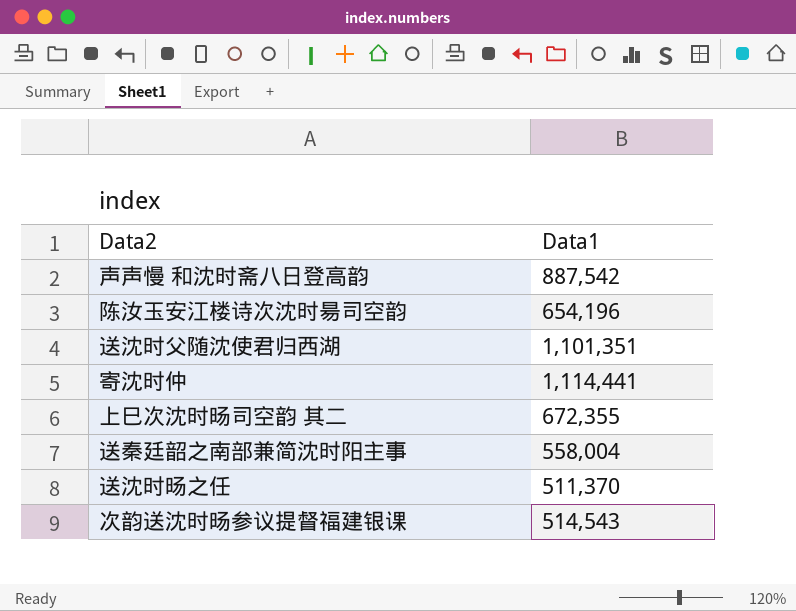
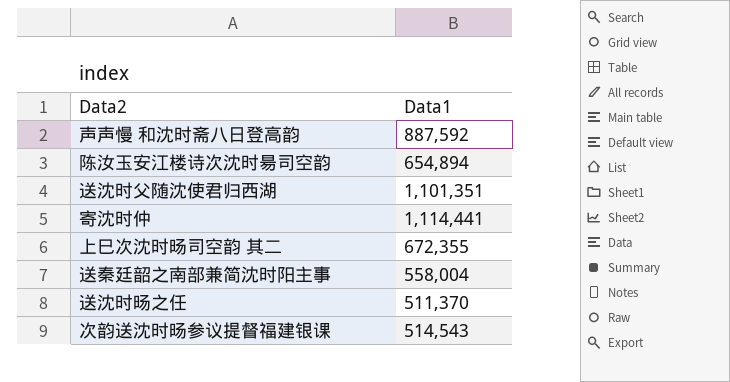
声声慢 和沈时斋八日登高韵 | Data1: 887,542 -> 887,592
陈汝玉安江楼诗次沈时昜司空韵 | Data1: 654,196 -> 654,894

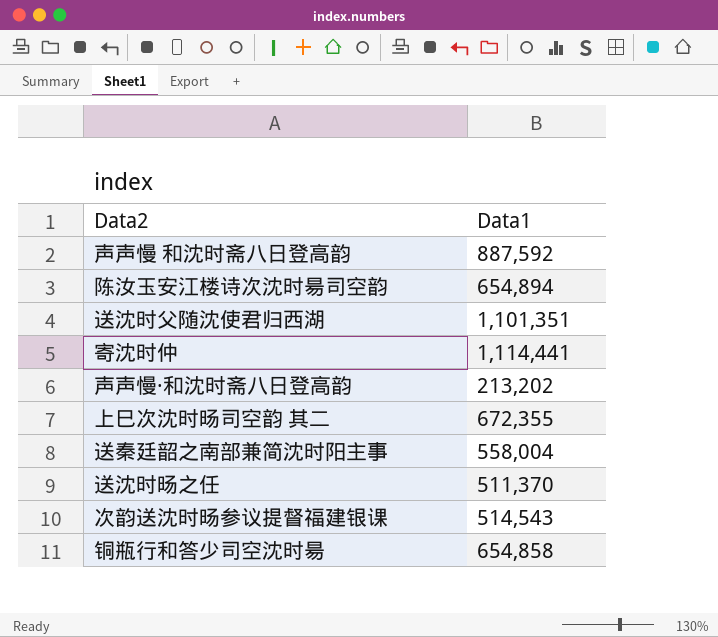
row 声声慢·和沈时斋八日登高韵: none -> 213,202
row 铜瓶行和答少司空沈时昜: none -> 654,858

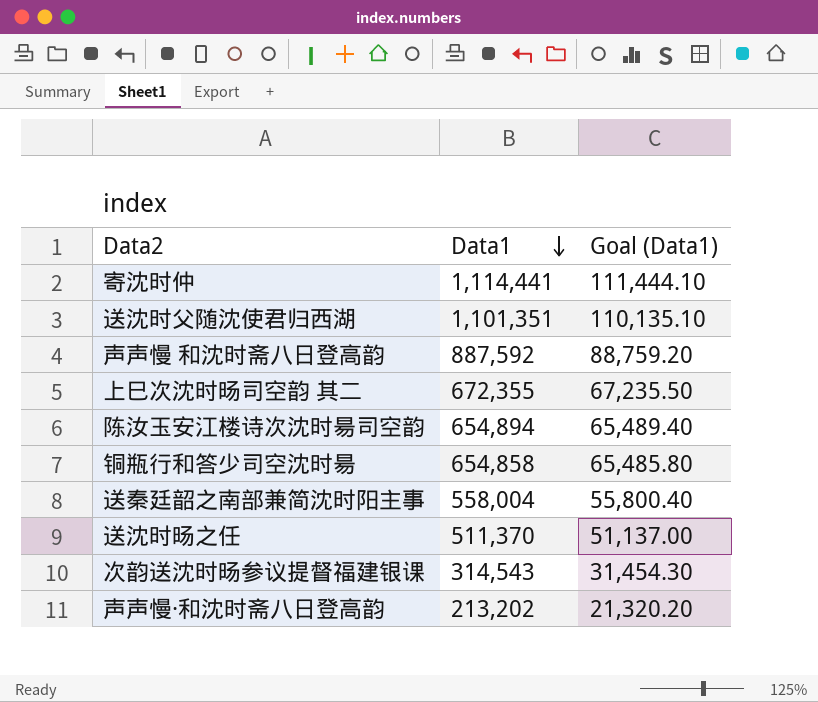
row order: none -> Data1 descending
column Goal (Data1) | formula: none -> [Data1] * 0.1
次韵送沈时旸参议提督福建银课 | Data1: 514,543 -> 314,543

